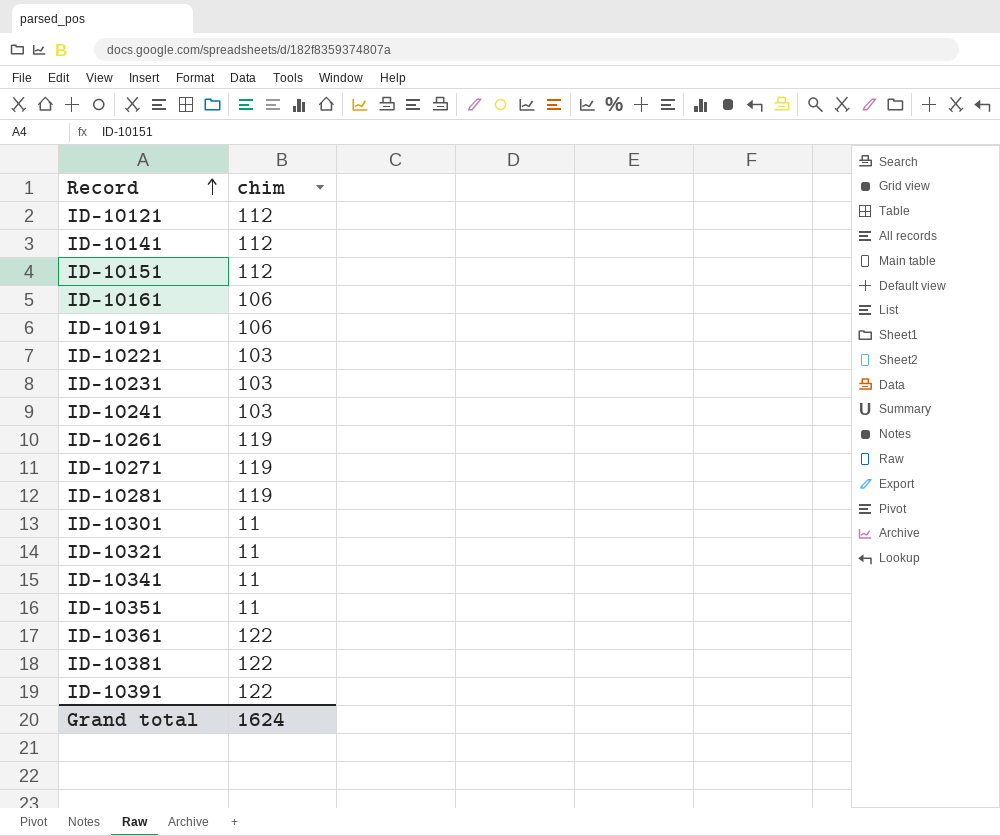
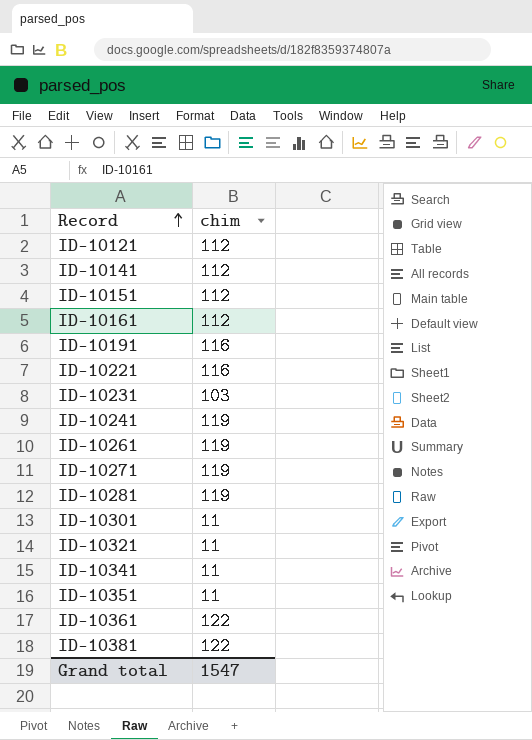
row ID-10391: 122 -> none
ID-10161 | chim: 106 -> 112
ID-10191 | chim: 106 -> 116
ID-10221 | chim: 103 -> 116
ID-10241 | chim: 103 -> 119
Grand total | chim: 1624 -> 1547

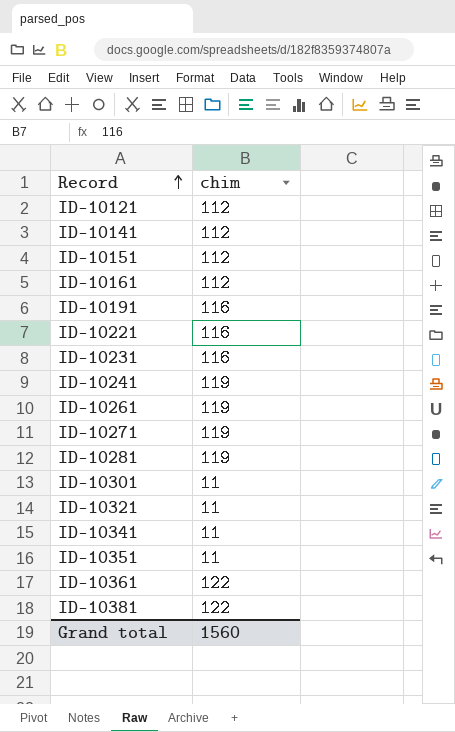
ID-10231 | chim: 103 -> 116
Grand total | chim: 1547 -> 1560

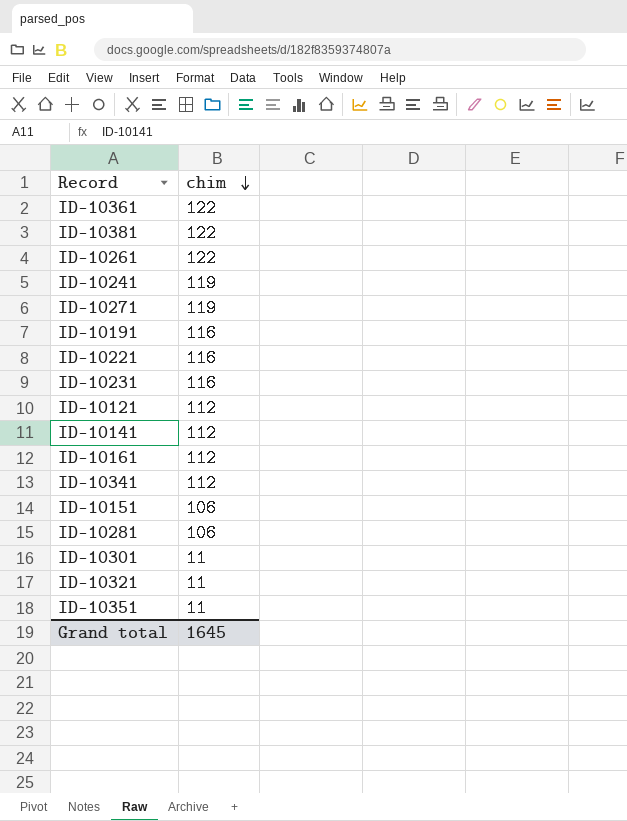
row order: Record ascending -> chim descending
ID-10261 | chim: 119 -> 122
ID-10341 | chim: 11 -> 112
ID-10151 | chim: 112 -> 106
ID-10281 | chim: 119 -> 106
Grand total | chim: 1560 -> 1645

